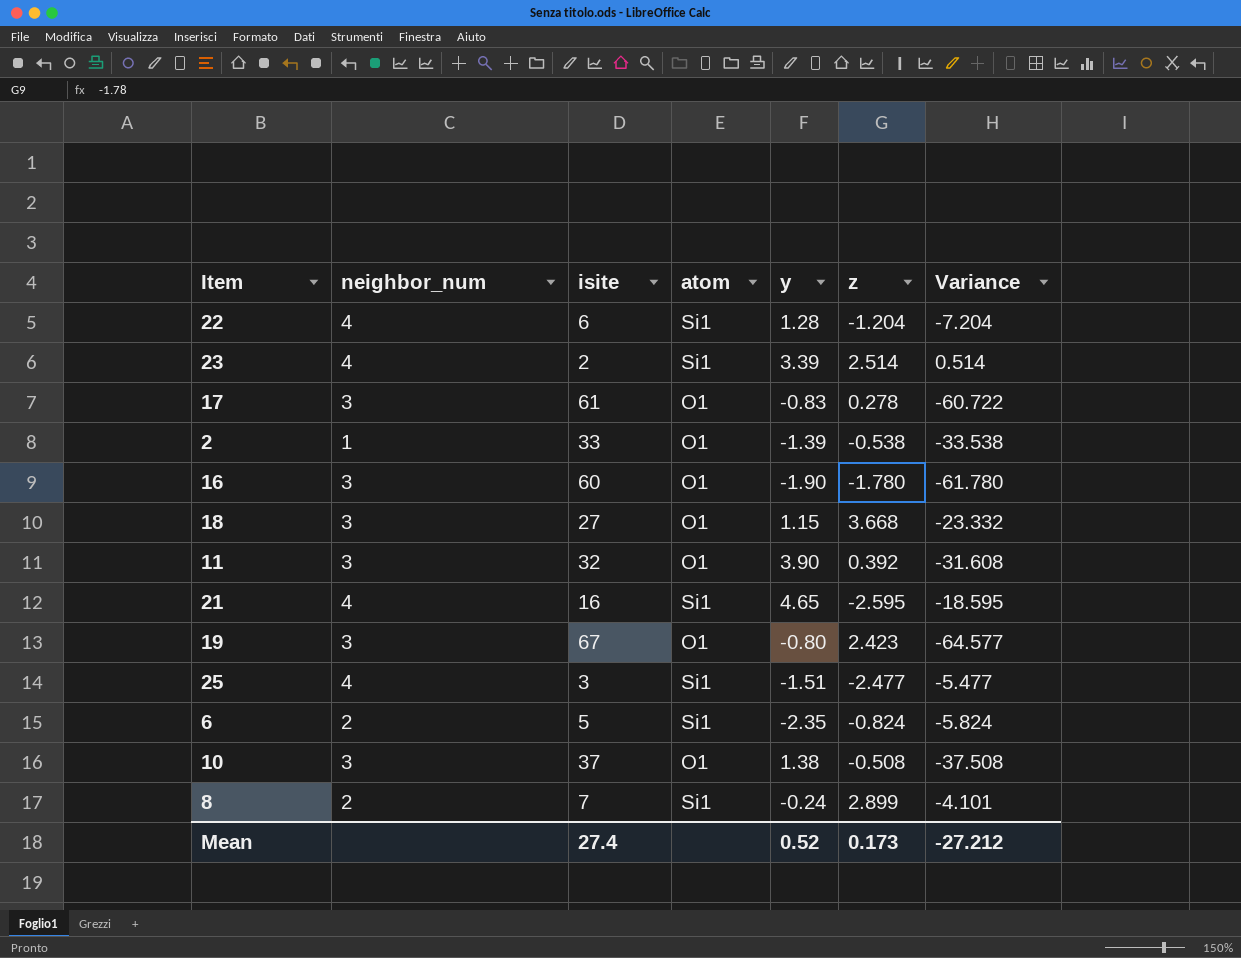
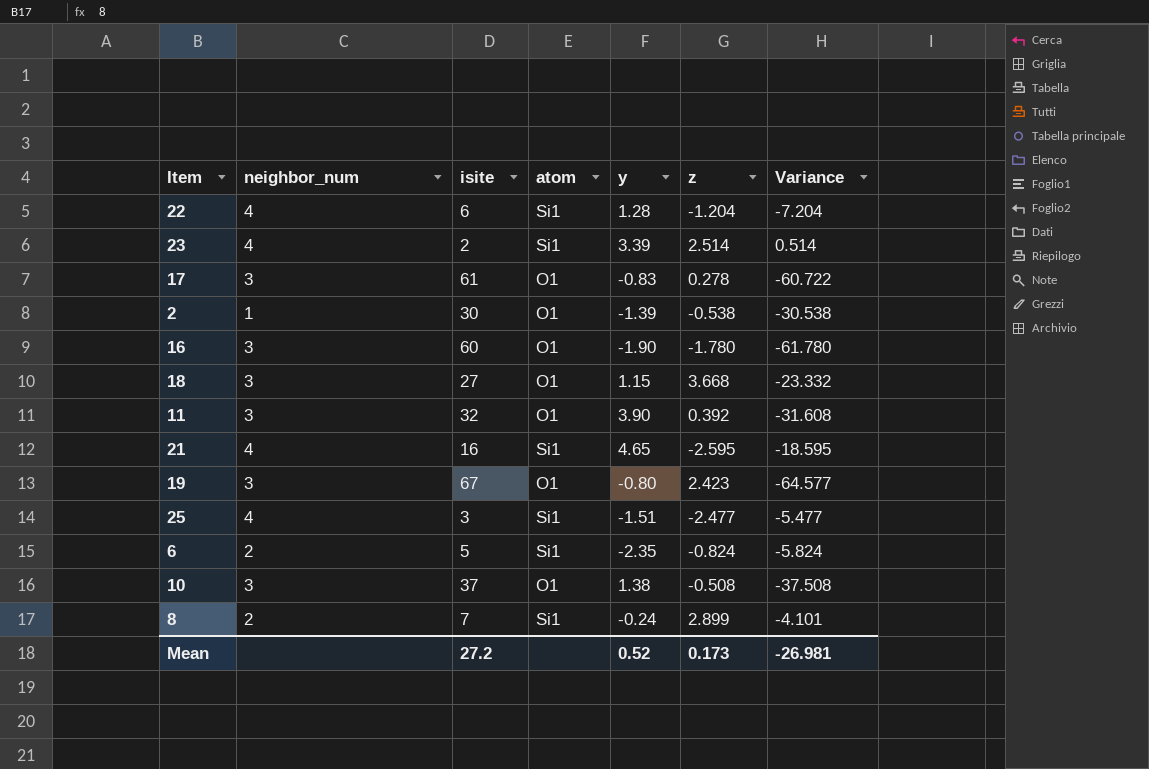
2 | isite: 33 -> 30
2 | Variance: -33.538 -> -30.538
Mean | isite: 27.4 -> 27.2
Mean | Variance: -27.212 -> -26.981

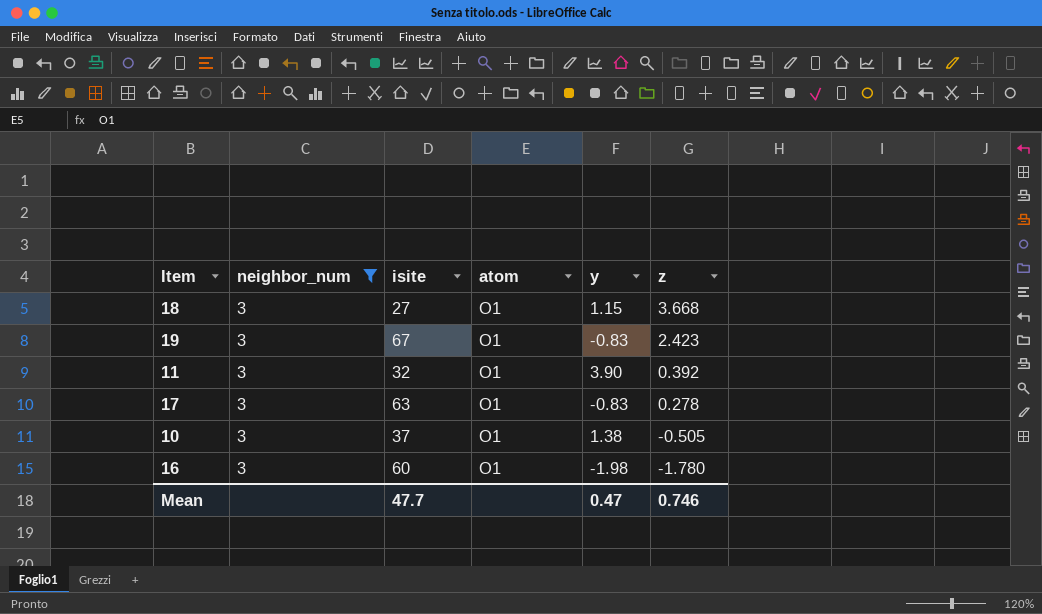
filter: none -> neighbor_num = 3
row order: none -> z descending
column Variance | formula: [z] - [isite] -> none
19 | y: -0.80 -> -0.83
17 | isite: 61 -> 63
10 | z: -0.508 -> -0.505
16 | y: -1.90 -> -1.98
Mean | isite: 27.2 -> 47.7
Mean | y: 0.52 -> 0.47
Mean | z: 0.173 -> 0.746

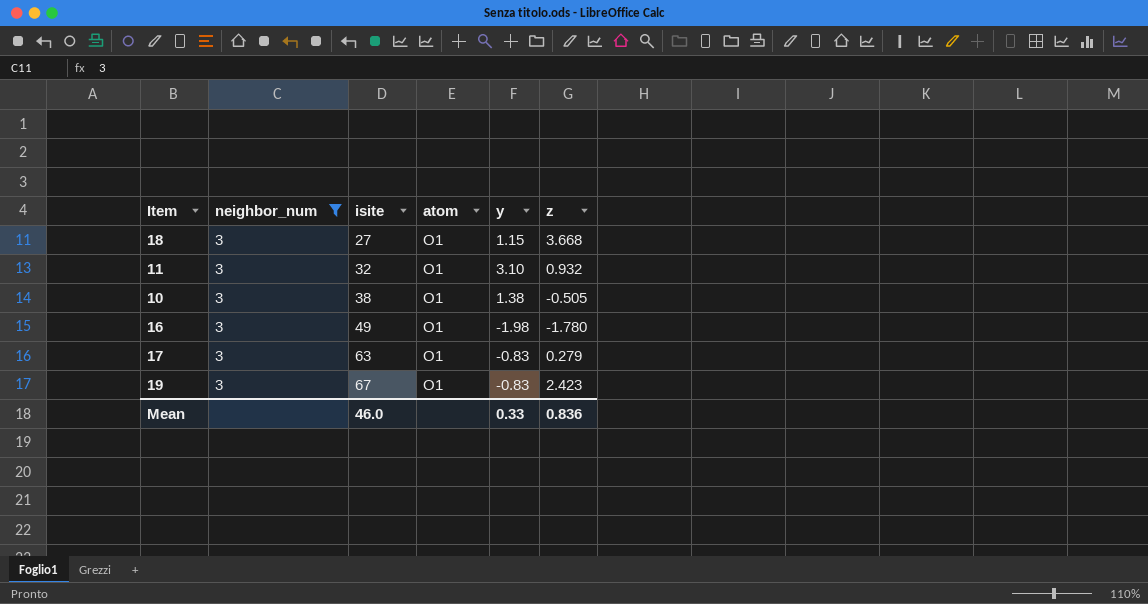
row order: z descending -> isite ascending
11 | y: 3.90 -> 3.10
11 | z: 0.392 -> 0.932
10 | isite: 37 -> 38
16 | isite: 60 -> 49
17 | z: 0.278 -> 0.279
Mean | isite: 47.7 -> 46.0
Mean | y: 0.47 -> 0.33
Mean | z: 0.746 -> 0.836

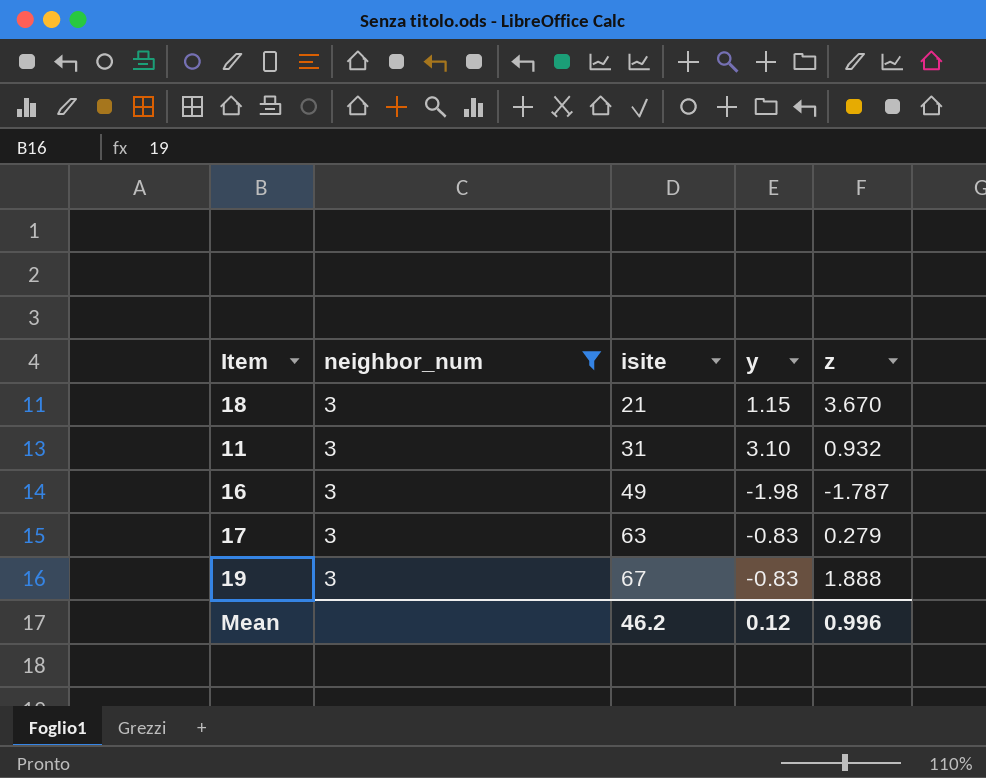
column atom | position: 4 -> none
row 10: 3 | 38 | O1 | 1.38 | -0.505 -> none
18 | isite: 27 -> 21
18 | z: 3.668 -> 3.670
11 | isite: 32 -> 31
16 | z: -1.780 -> -1.787
19 | z: 2.423 -> 1.888
Mean | isite: 46.0 -> 46.2
Mean | y: 0.33 -> 0.12
Mean | z: 0.836 -> 0.996

